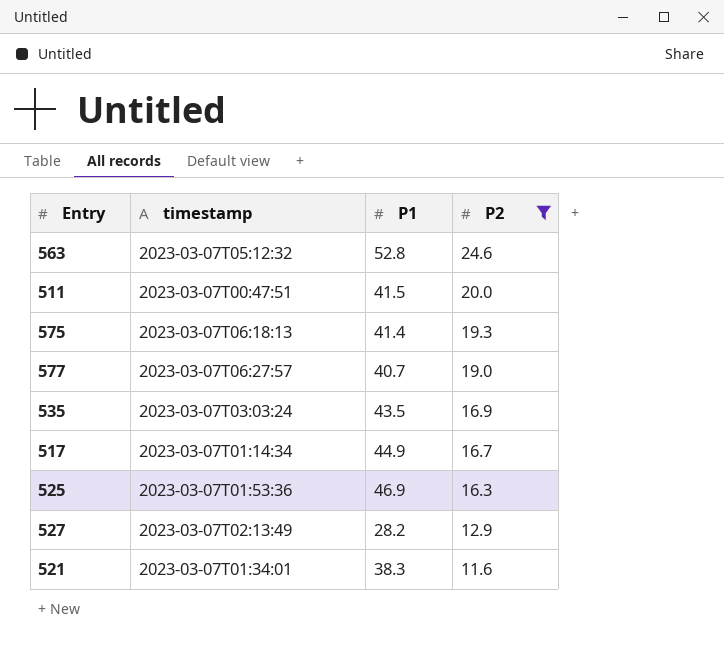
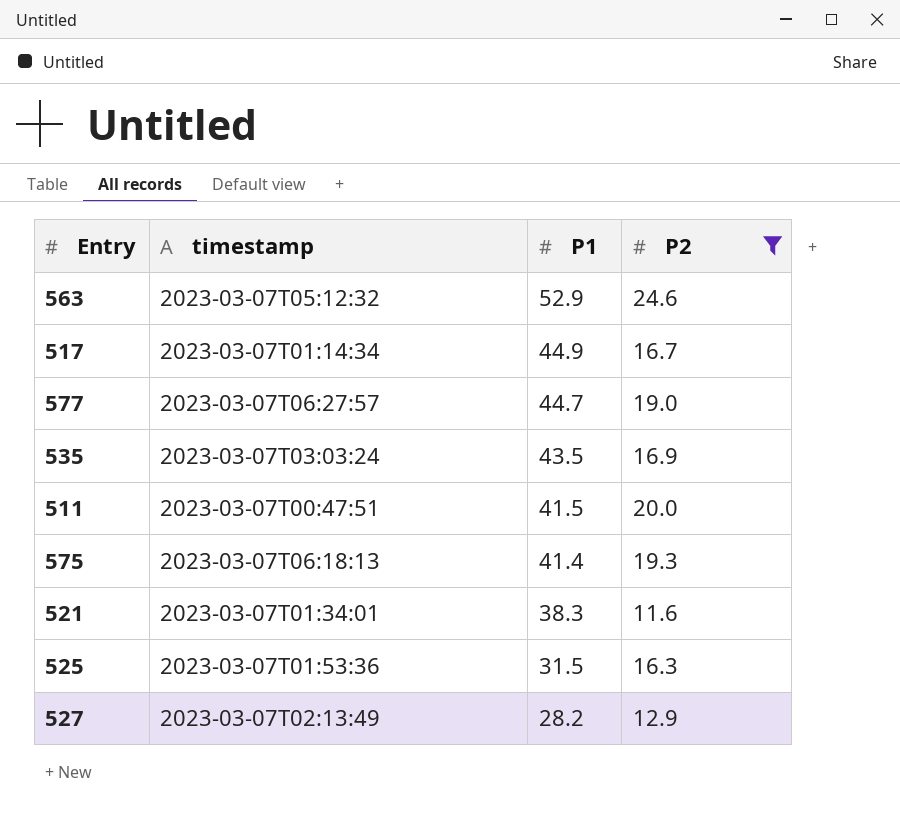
row order: P2 descending -> P1 descending
563 | P1: 52.8 -> 52.9
577 | P1: 40.7 -> 44.7
525 | P1: 46.9 -> 31.5

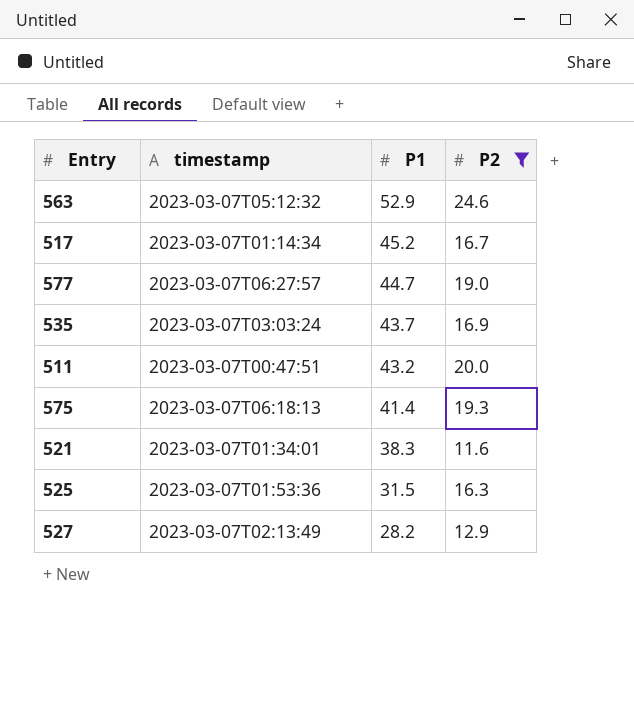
517 | P1: 44.9 -> 45.2
535 | P1: 43.5 -> 43.7
511 | P1: 41.5 -> 43.2

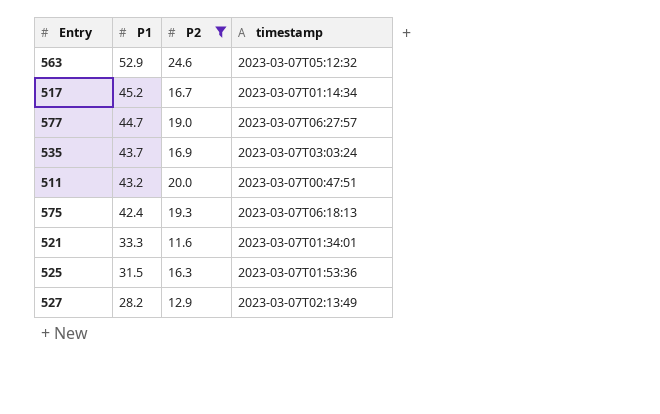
column timestamp | position: 2 -> 4
575 | P1: 41.4 -> 42.4
521 | P1: 38.3 -> 33.3

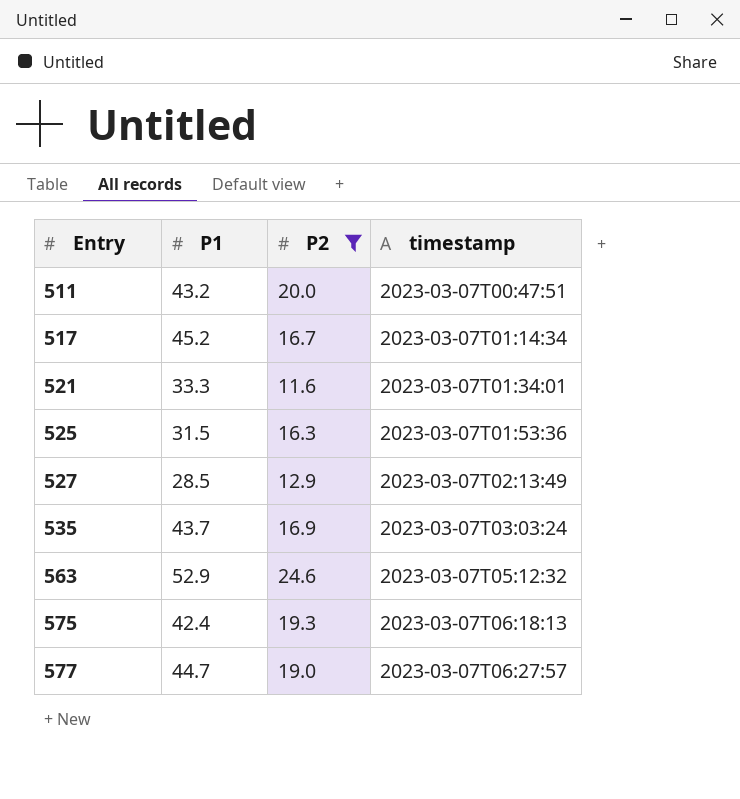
row order: P1 descending -> Entry ascending
527 | P1: 28.2 -> 28.5

